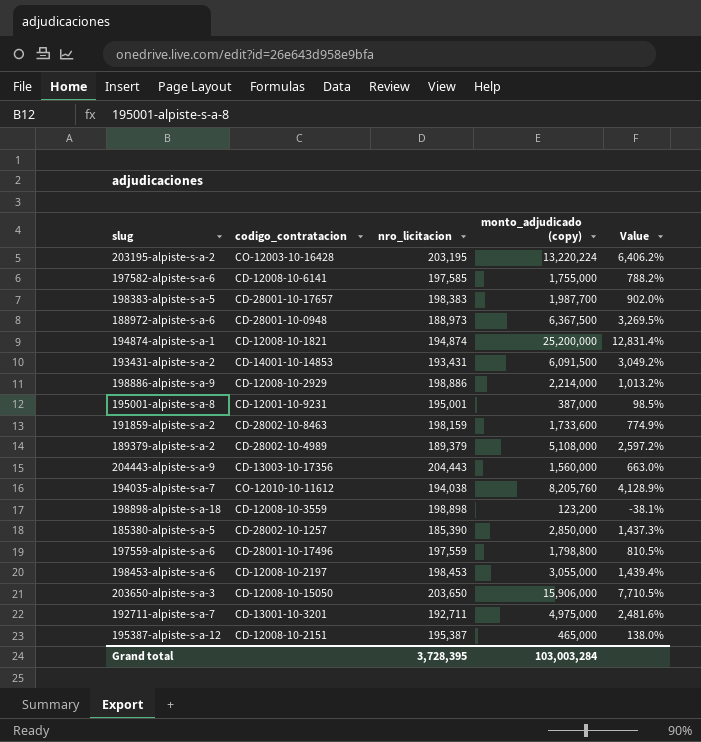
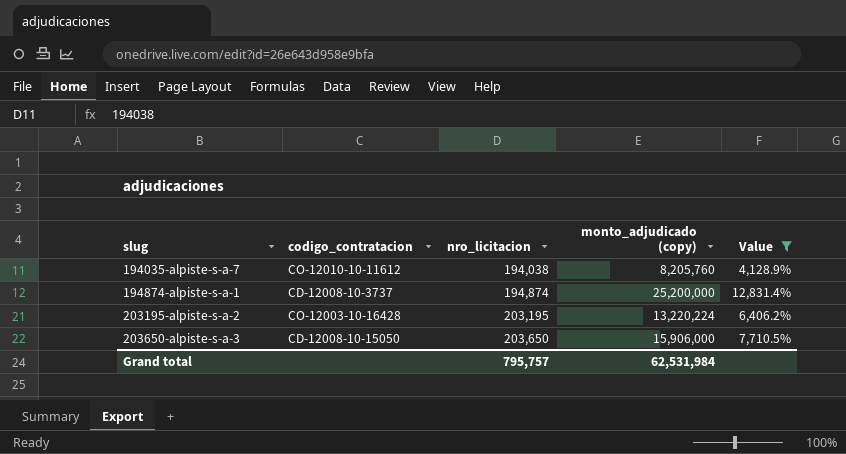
filter: none -> Value >= 4,128.9%
row order: none -> slug ascending
194874-alpiste-s-a-1 | codigo_contratacion: CD-12008-10-1821 -> CD-12008-10-3737
Grand total | nro_licitacion: 3,728,395 -> 795,757
Grand total | monto_adjudicado (copy): 103,003,284 -> 62,531,984

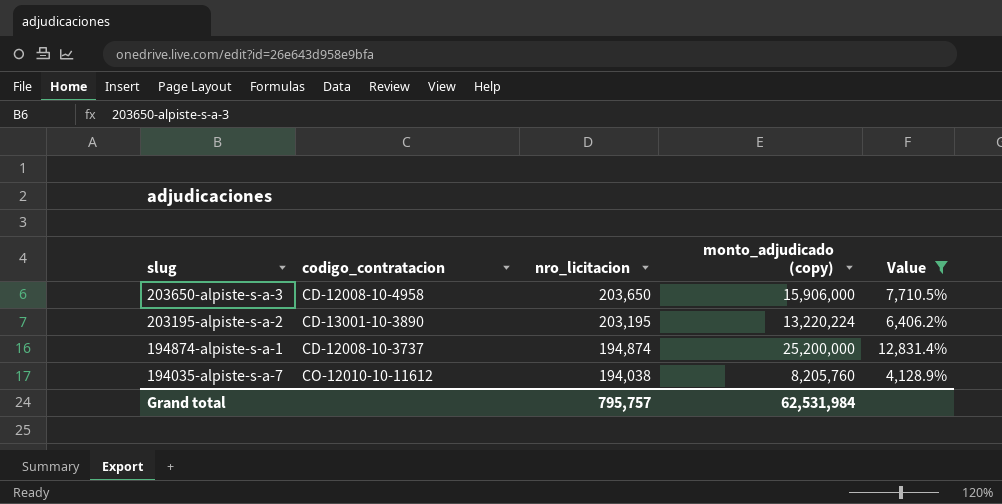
row order: slug ascending -> slug descending
203650-alpiste-s-a-3 | codigo_contratacion: CD-12008-10-15050 -> CD-12008-10-4958
203195-alpiste-s-a-2 | codigo_contratacion: CO-12003-10-16428 -> CD-13001-10-3890

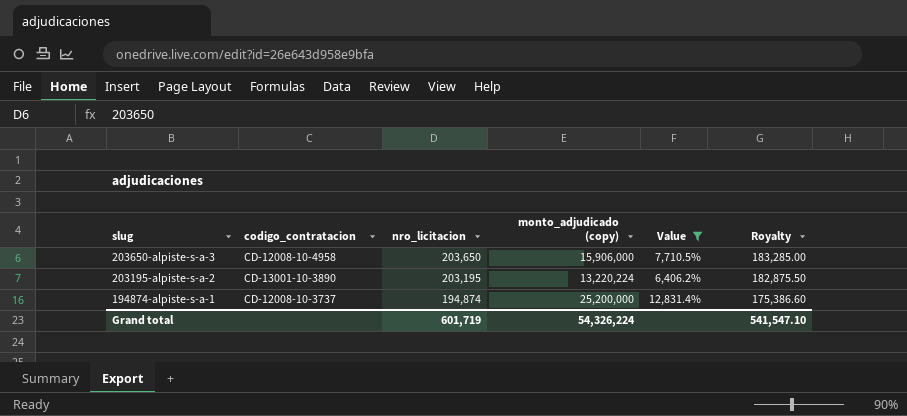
column Royalty | formula: none -> [nro_licitacion] * 0.9
row 194035-alpiste-s-a-7: CO-12010-10-11612 | 194,038 | 8,205,760 | 4,128.9% -> none
Grand total | nro_licitacion: 795,757 -> 601,719
Grand total | monto_adjudicado (copy): 62,531,984 -> 54,326,224

